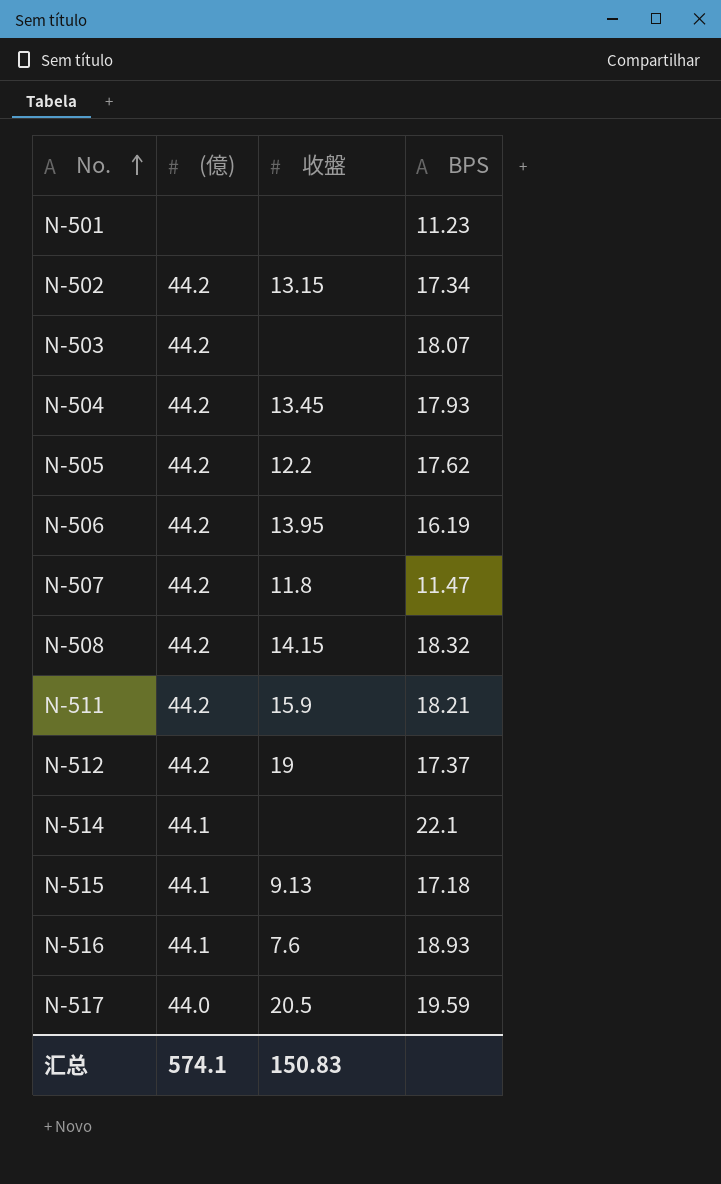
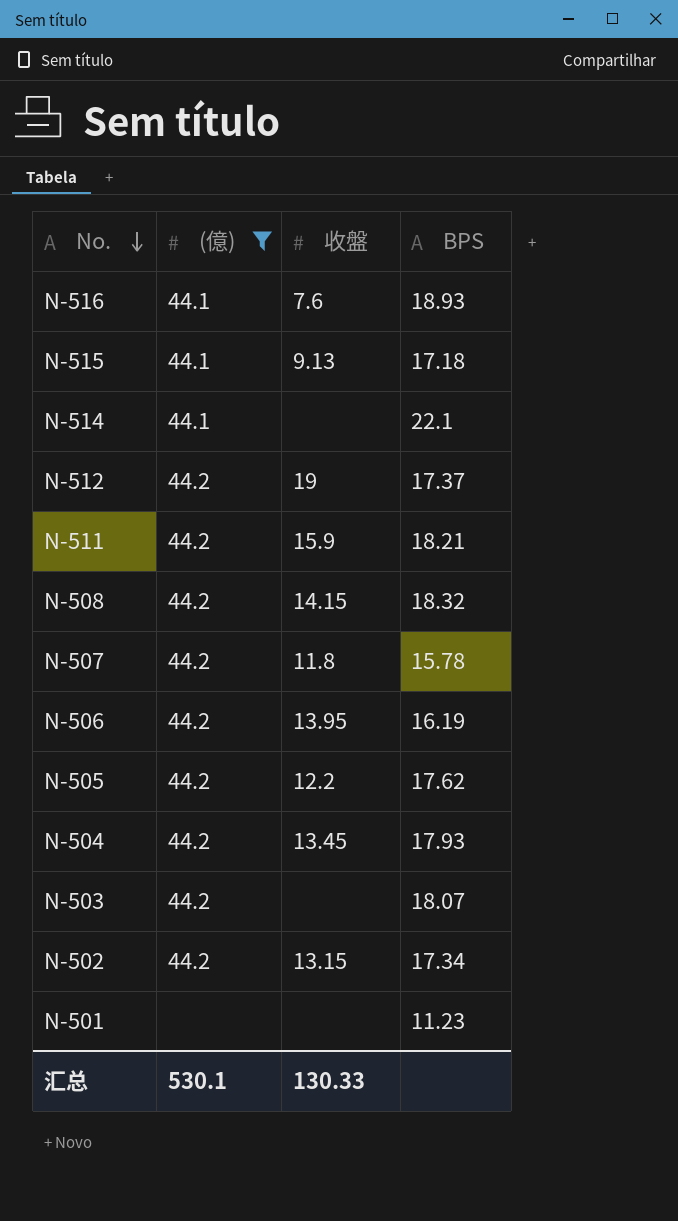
filter: none -> (億) != 44.0
row order: No. ascending -> No. descending
N-507 | BPS: 11.47 -> 15.78
汇总 | (億): 574.1 -> 530.1
汇总 | 收盤: 150.83 -> 130.33

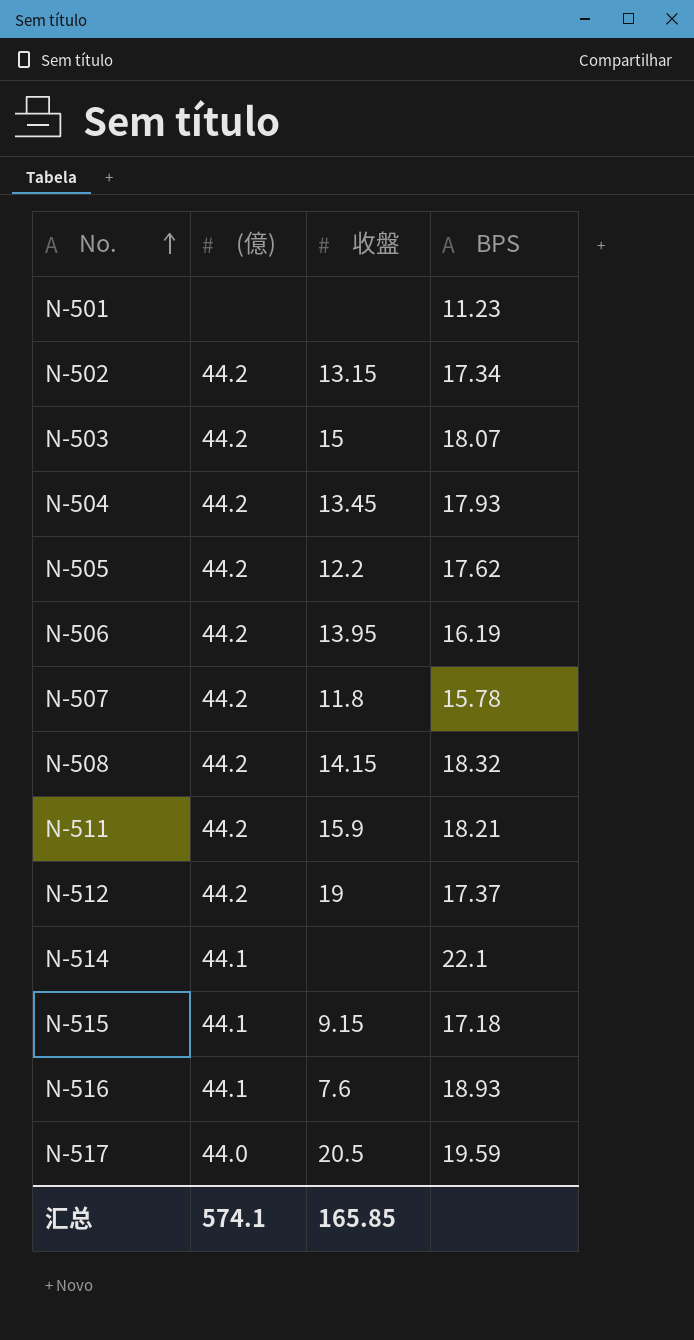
filter: (億) != 44.0 -> none
row order: No. descending -> No. ascending
N-503 | 收盤: none -> 15
N-515 | 收盤: 9.13 -> 9.15
汇总 | (億): 530.1 -> 574.1
汇总 | 收盤: 130.33 -> 165.85

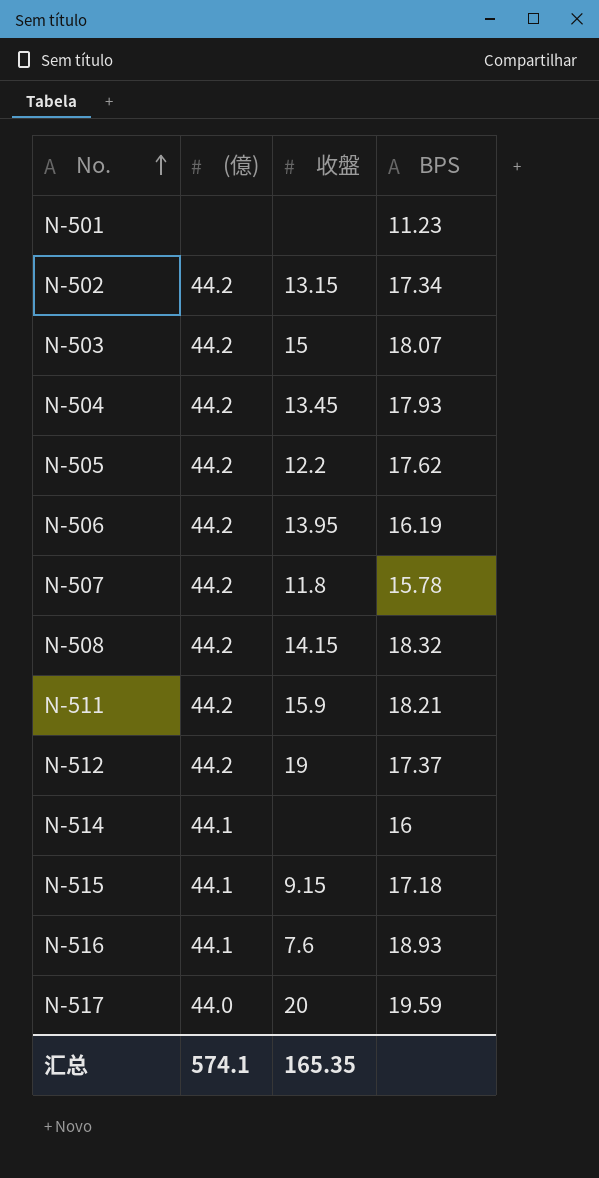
N-514 | BPS: 22.1 -> 16
N-517 | 收盤: 20.5 -> 20
汇总 | 收盤: 165.85 -> 165.35

